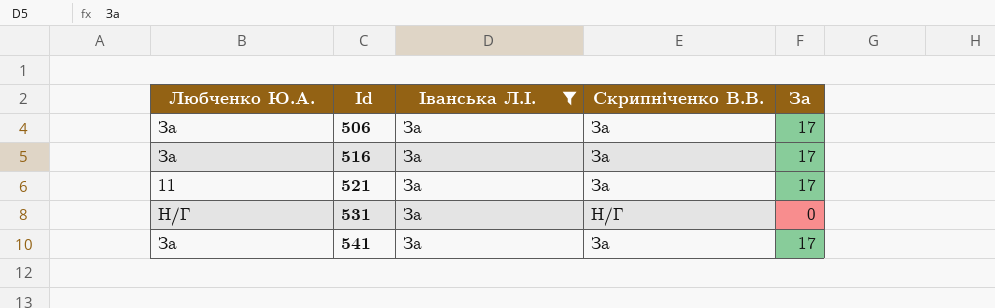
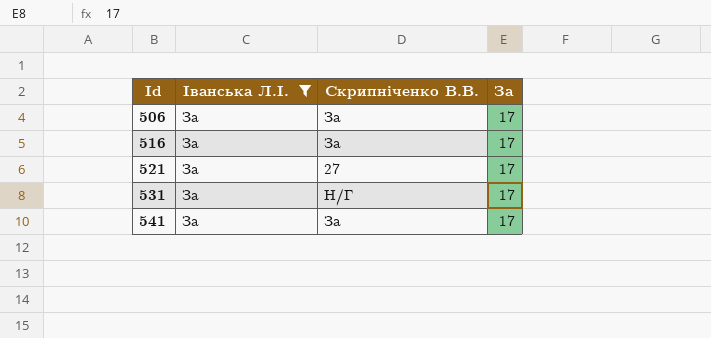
column Любченко Ю.А. | position: 1 -> none
521 | Скрипніченко В.В.: За -> 27
531 | За: 0 -> 17

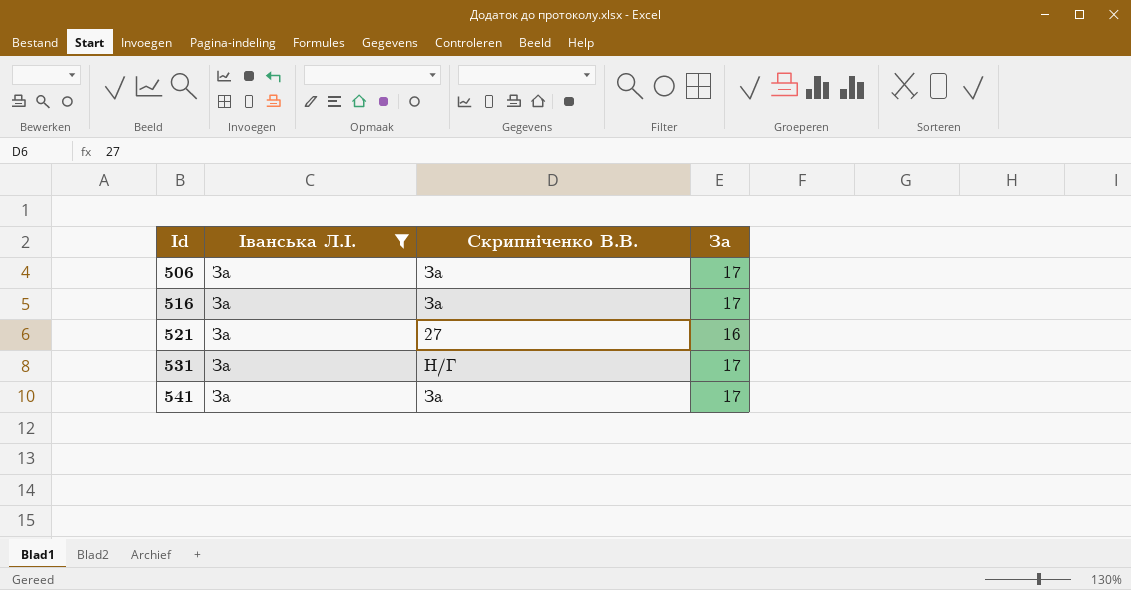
521 | За: 17 -> 16

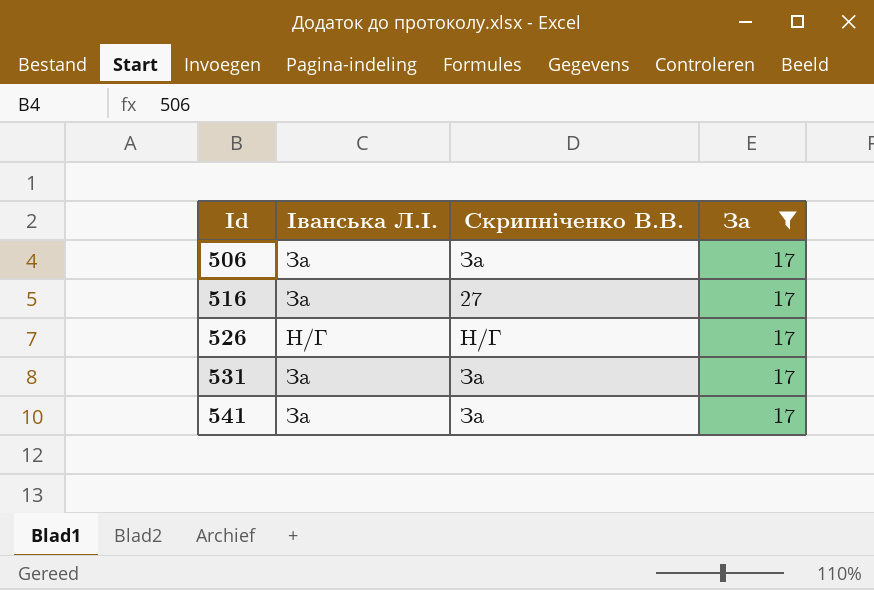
filter: Іванська Л.І. = За -> За = 17
516 | Скрипніченко В.В.: За -> 27
531 | Скрипніченко В.В.: Н/Г -> За

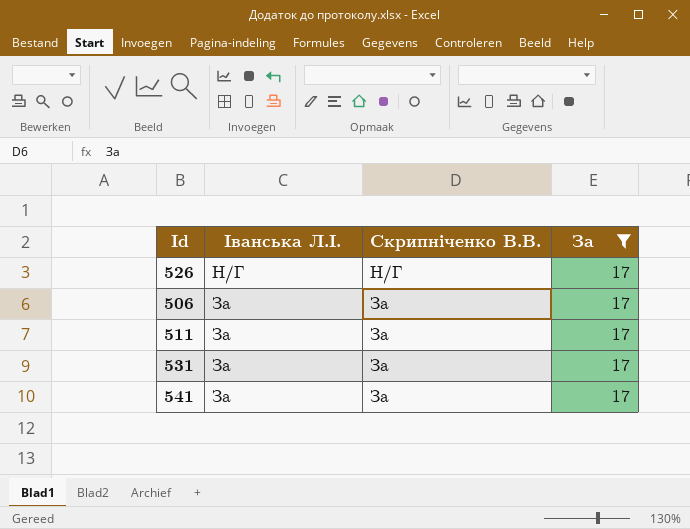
row order: Id ascending -> Іванська Л.І. descending
row 516: За | 27 | 17 -> none
row 511: none -> За | За | 17

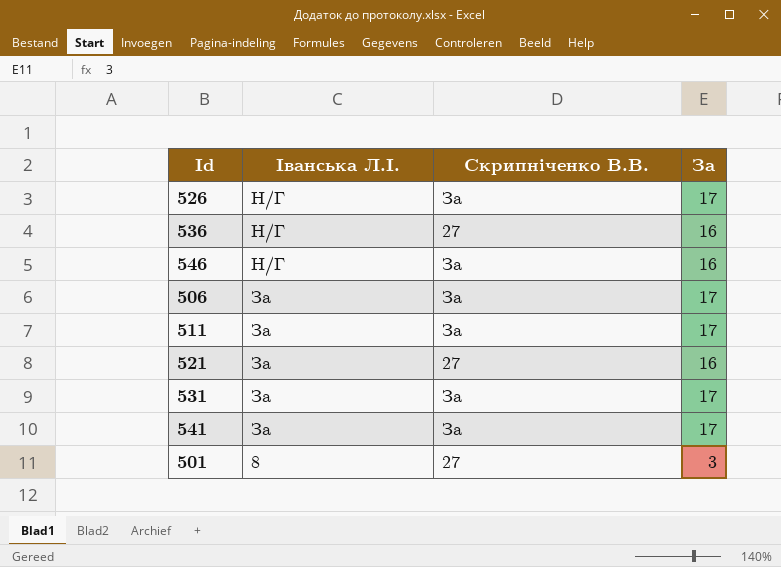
filter: За = 17 -> none
526 | Скрипніченко В.В.: Н/Г -> За

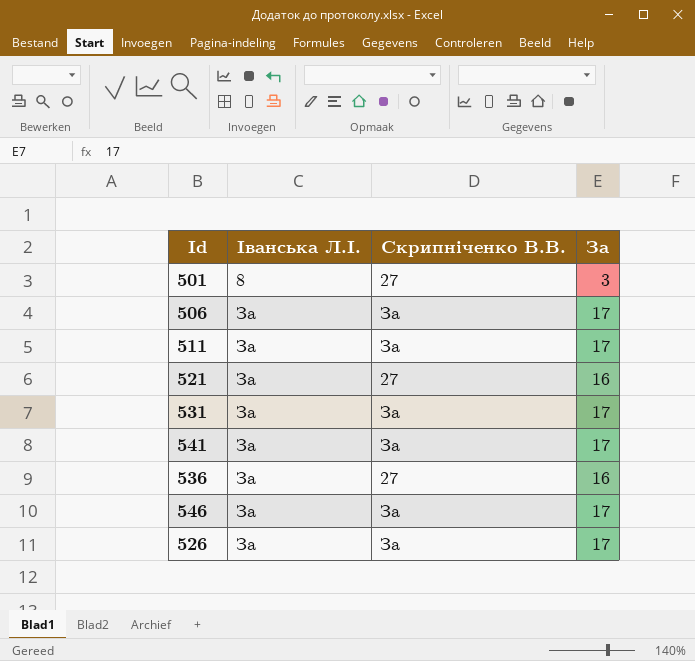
row order: Іванська Л.І. descending -> Іванська Л.І. ascending
536 | Іванська Л.І.: Н/Г -> За
546 | Іванська Л.І.: Н/Г -> За
546 | За: 16 -> 17
526 | Іванська Л.І.: Н/Г -> За

